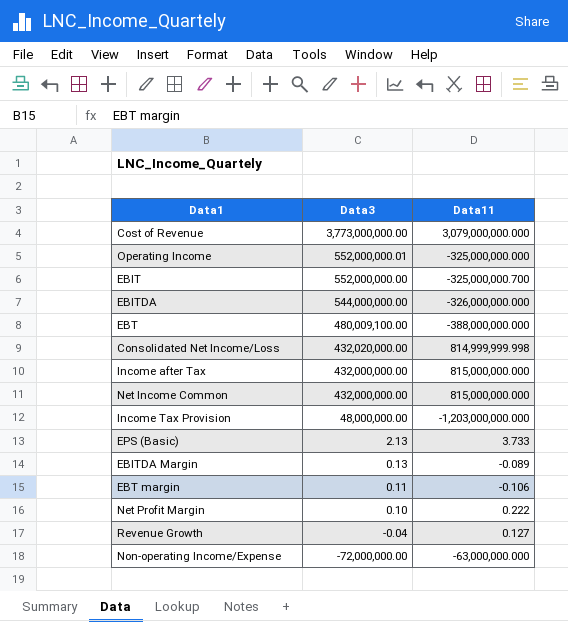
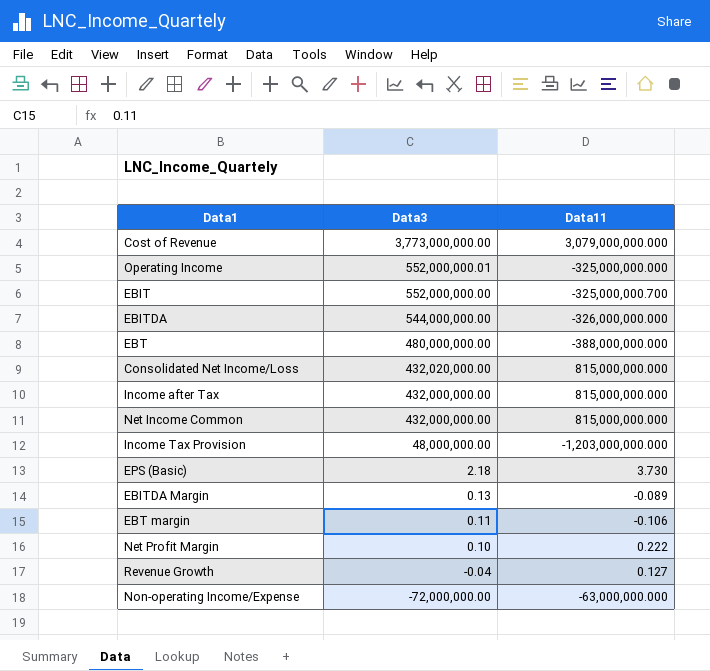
EBT | Data3: 480,009,100.00 -> 480,000,000.00
Consolidated Net Income/Loss | Data11: 814,999,999.998 -> 815,000,000.000
EPS (Basic) | Data3: 2.13 -> 2.18
EPS (Basic) | Data11: 3.733 -> 3.730

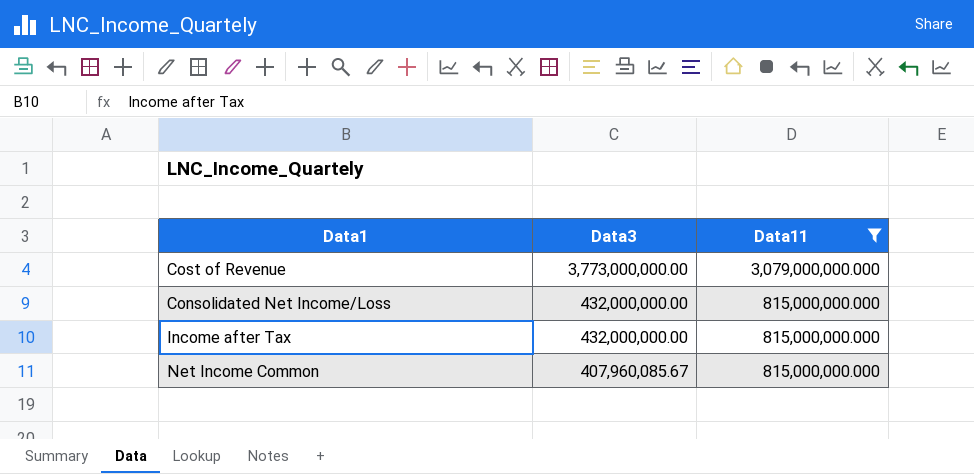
filter: none -> Data11 >= 815,000,000.000
Consolidated Net Income/Loss | Data3: 432,020,000.00 -> 432,000,000.00
Net Income Common | Data3: 432,000,000.00 -> 407,960,085.67

